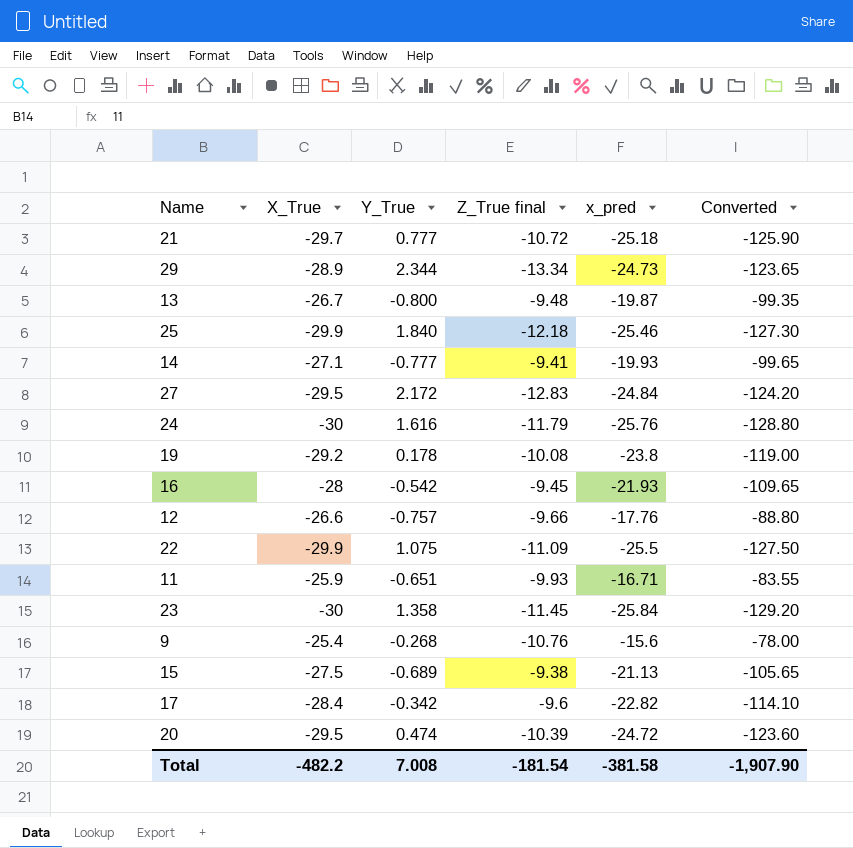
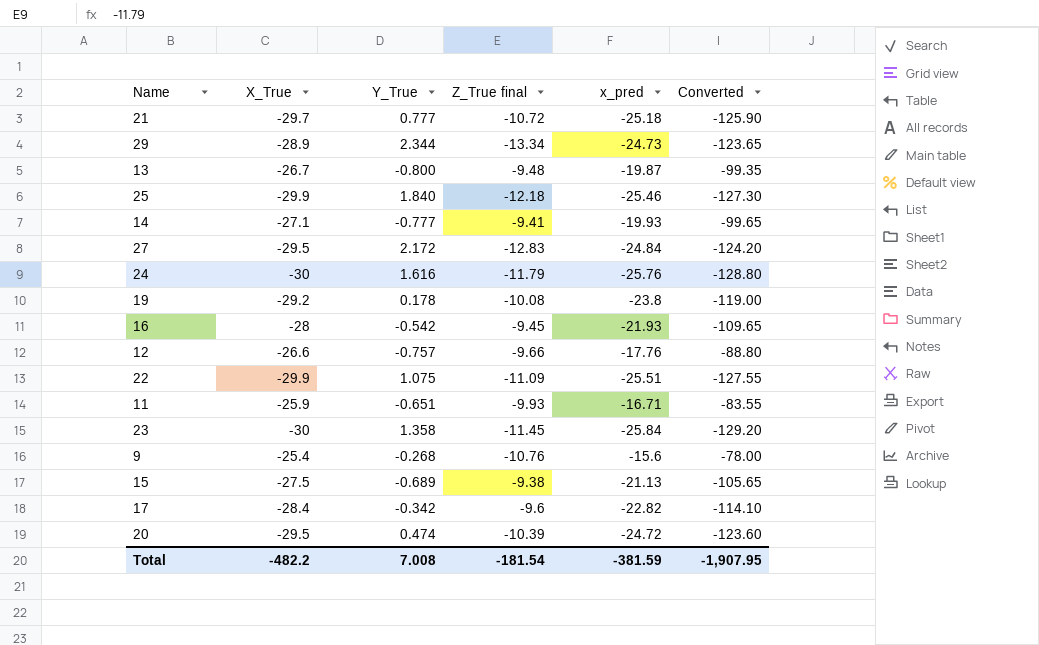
22 | x_pred: -25.5 -> -25.51
22 | Converted: -127.50 -> -127.55
Total | x_pred: -381.58 -> -381.59
Total | Converted: -1,907.90 -> -1,907.95

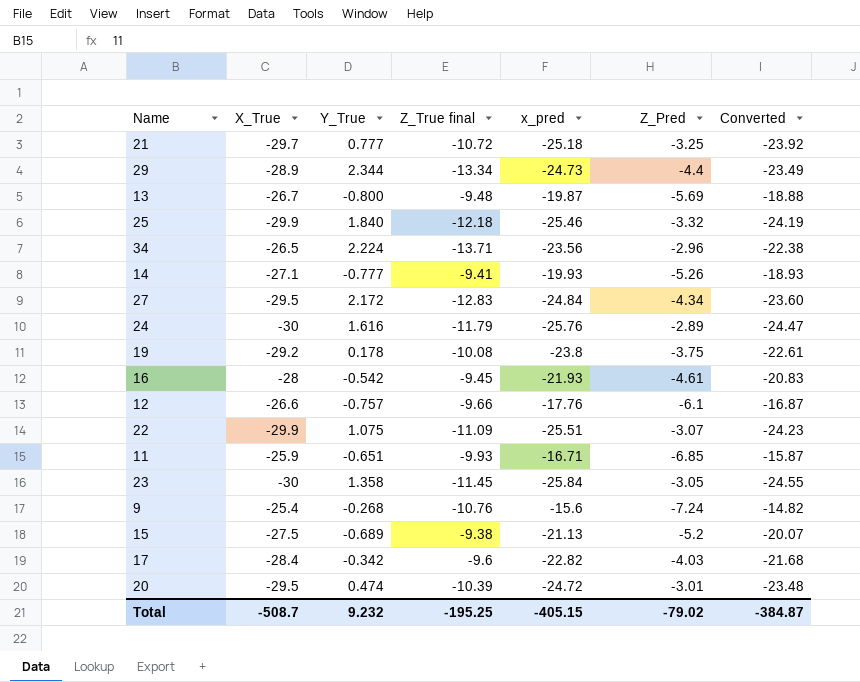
column Z_Pred | position: none -> 6
column Converted | formula: [x_pred] * 5 -> [x_pred] * 0.95
row 34: none -> -26.5 | 2.224 | -13.71 | -23.56 | -2.96 | -22.38
Total | X_True: -482.2 -> -508.7
Total | Y_True: 7.008 -> 9.232
Total | Z_True final: -181.54 -> -195.25
Total | x_pred: -381.59 -> -405.15
Total | Converted: -1,907.95 -> -384.87

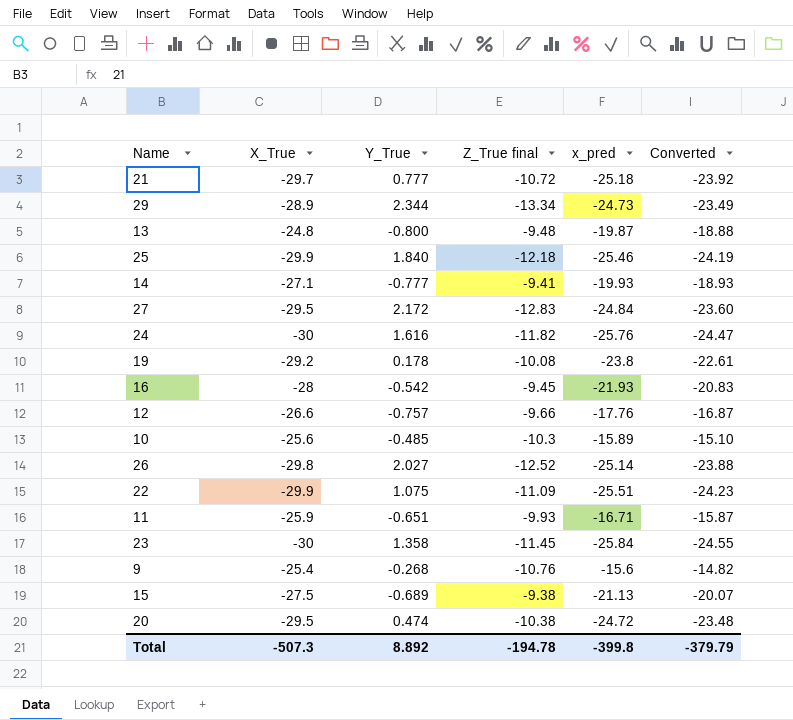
column Z_Pred | position: 6 -> none
row 34: -26.5 | 2.224 | -13.71 | -23.56 | -2.96 | -22.38 -> none
row 17: -28.4 | -0.342 | -9.6 | -22.82 | -4.03 | -21.68 -> none
13 | X_True: -26.7 -> -24.8
24 | Z_True final: -11.79 -> -11.82
row 10: none -> -25.6 | -0.485 | -10.3 | -15.89 | -15.10
row 26: none -> -29.8 | 2.027 | -12.52 | -25.14 | -23.88
20 | Z_True final: -10.39 -> -10.38
Total | X_True: -508.7 -> -507.3
Total | Y_True: 9.232 -> 8.892
Total | Z_True final: -195.25 -> -194.78
Total | x_pred: -405.15 -> -399.8
Total | Converted: -384.87 -> -379.79

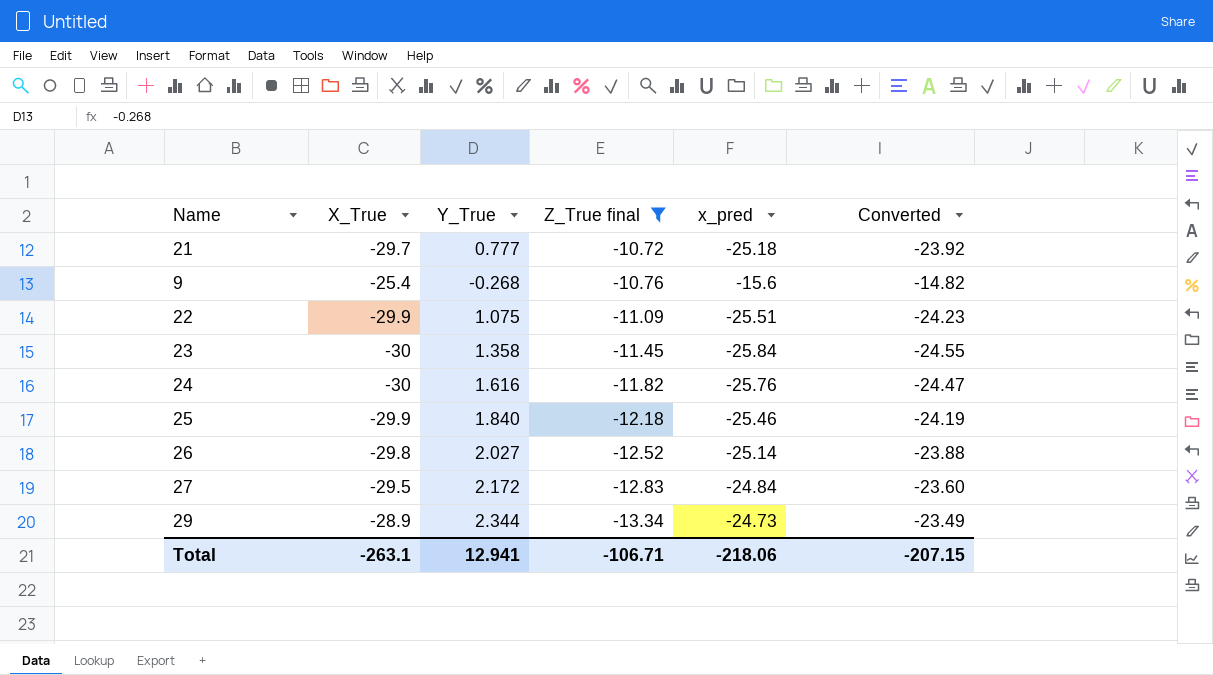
filter: none -> Z_True final <= -10.72
row order: none -> Z_True final descending
Total | X_True: -507.3 -> -263.1
Total | Y_True: 8.892 -> 12.941
Total | Z_True final: -194.78 -> -106.71
Total | x_pred: -399.8 -> -218.06
Total | Converted: -379.79 -> -207.15

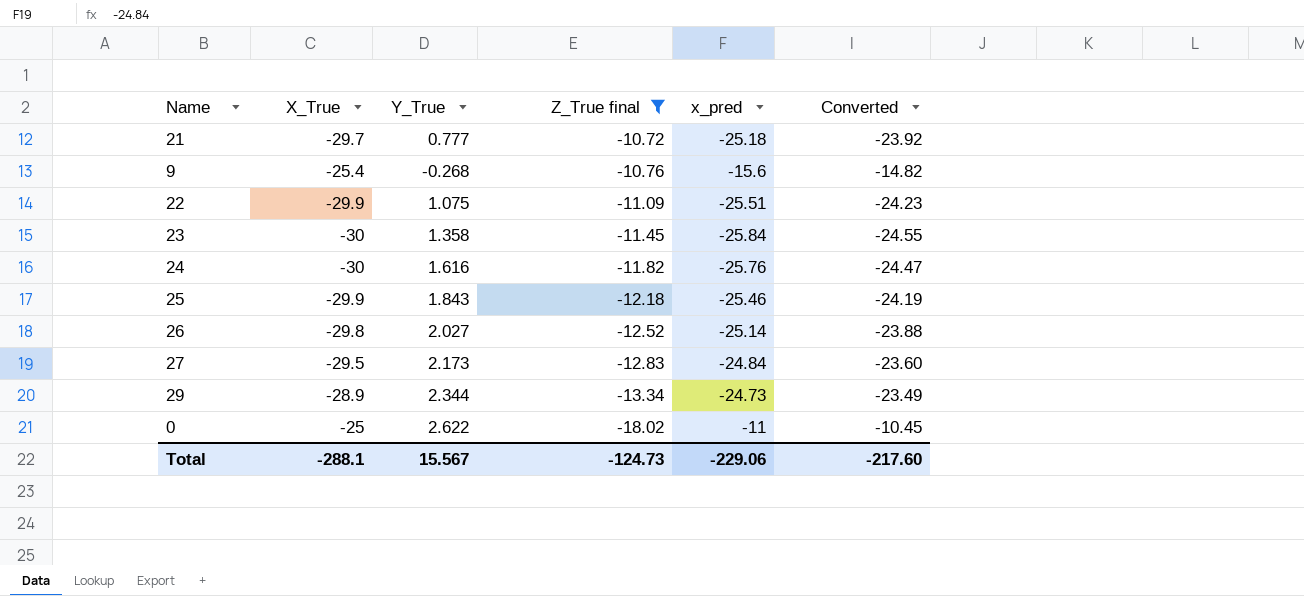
25 | Y_True: 1.840 -> 1.843
27 | Y_True: 2.172 -> 2.173
row 0: none -> -25 | 2.622 | -18.02 | -11 | -10.45
Total | X_True: -263.1 -> -288.1
Total | Y_True: 12.941 -> 15.567
Total | Z_True final: -106.71 -> -124.73
Total | x_pred: -218.06 -> -229.06
Total | Converted: -207.15 -> -217.60

